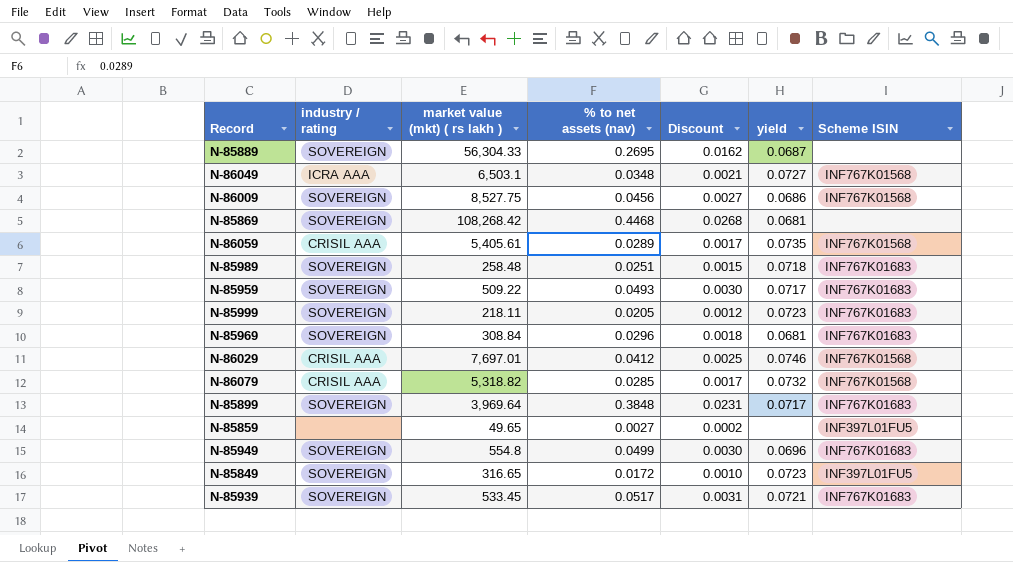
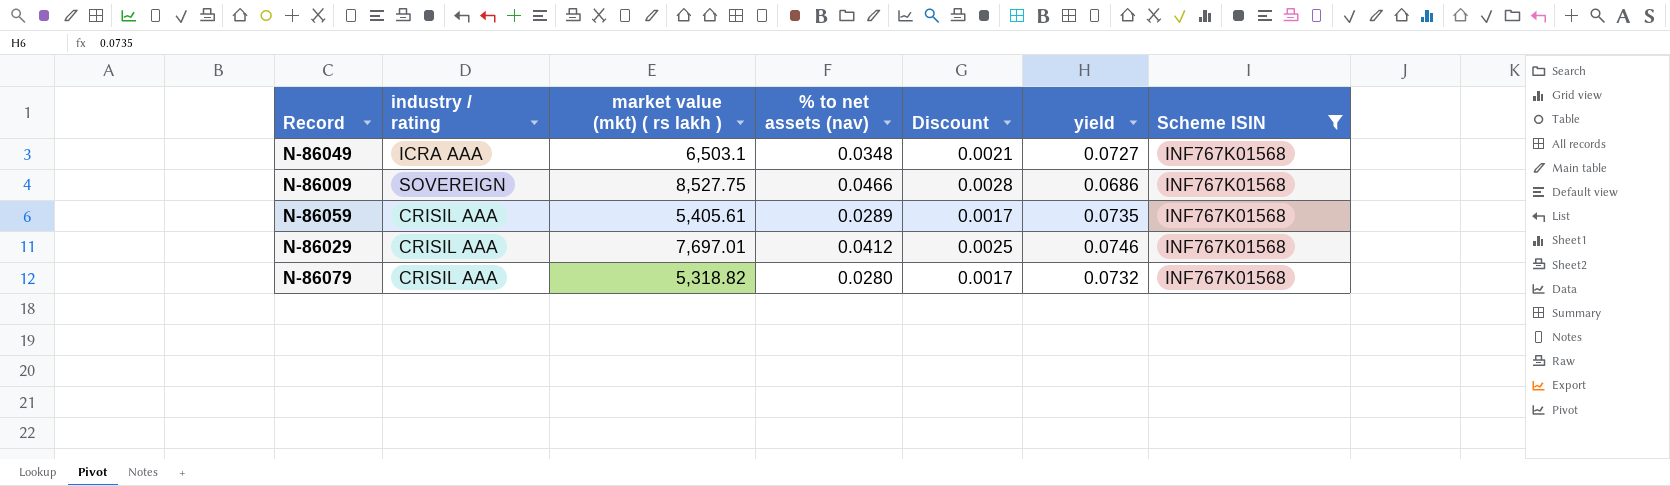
filter: none -> Scheme ISIN = INF767K01568
N-86009 | % to net assets (nav): 0.0456 -> 0.0466
N-86009 | Discount: 0.0027 -> 0.0028
N-86079 | % to net assets (nav): 0.0285 -> 0.0280

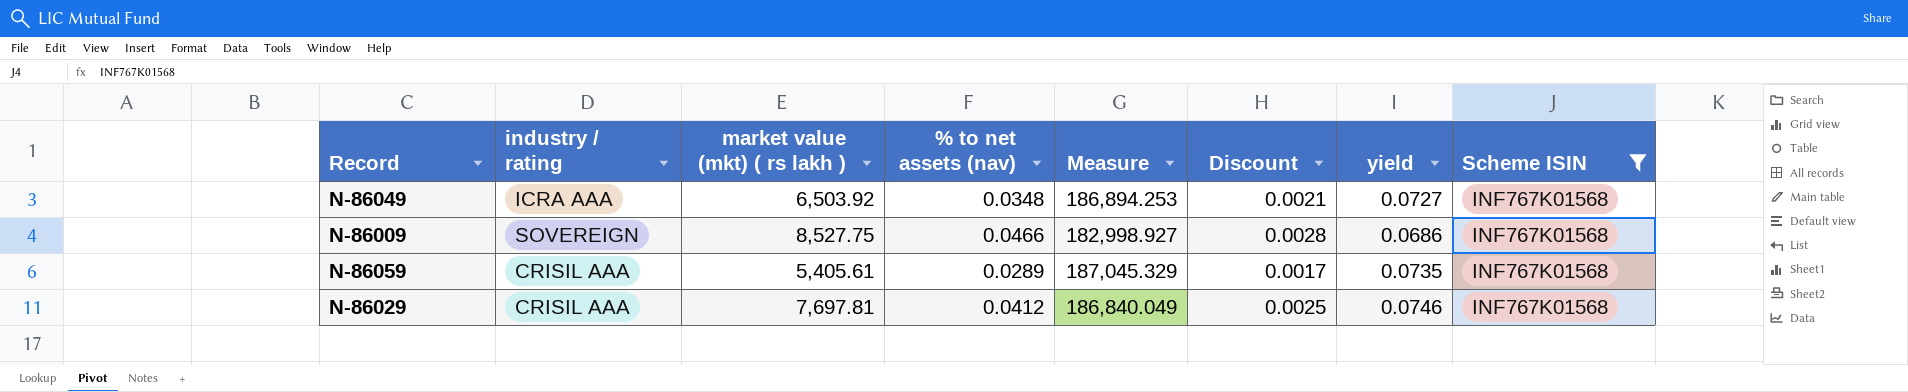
column Measure | formula: none -> [market value (mkt) ( rs lakh )] / [% to net assets (nav)]
row N-86079: CRISIL AAA | 5,318.82 | 0.0280 | 0.0017 | 0.0732 | INF767K01568 -> none
N-86049 | market value (mkt) ( rs lakh ): 6,503.1 -> 6,503.92
N-86029 | market value (mkt) ( rs lakh ): 7,697.01 -> 7,697.81

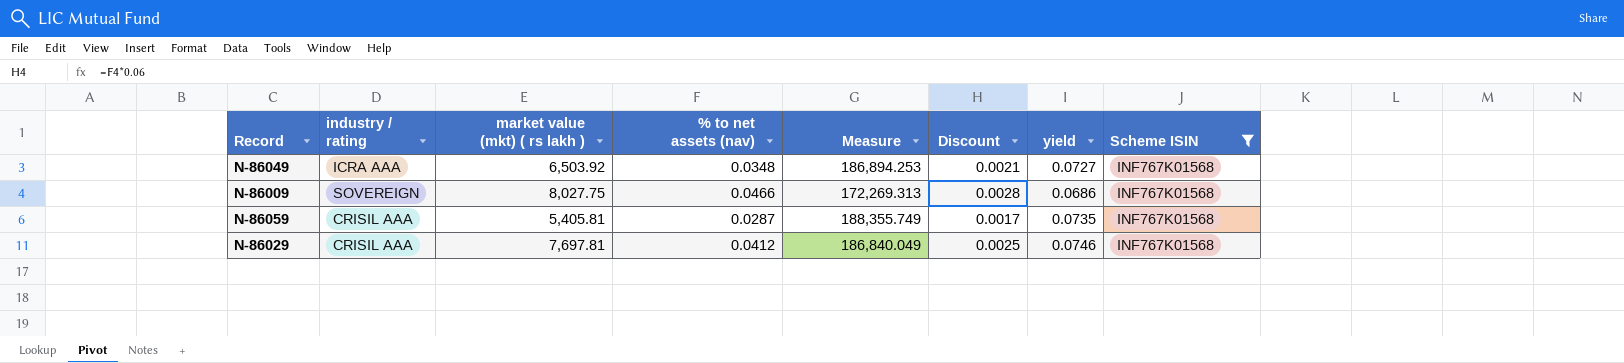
N-86009 | market value (mkt) ( rs lakh ): 8,527.75 -> 8,027.75
N-86009 | Measure: 182,998.927 -> 172,269.313
N-86059 | market value (mkt) ( rs lakh ): 5,405.61 -> 5,405.81
N-86059 | % to net assets (nav): 0.0289 -> 0.0287
N-86059 | Measure: 187,045.329 -> 188,355.749

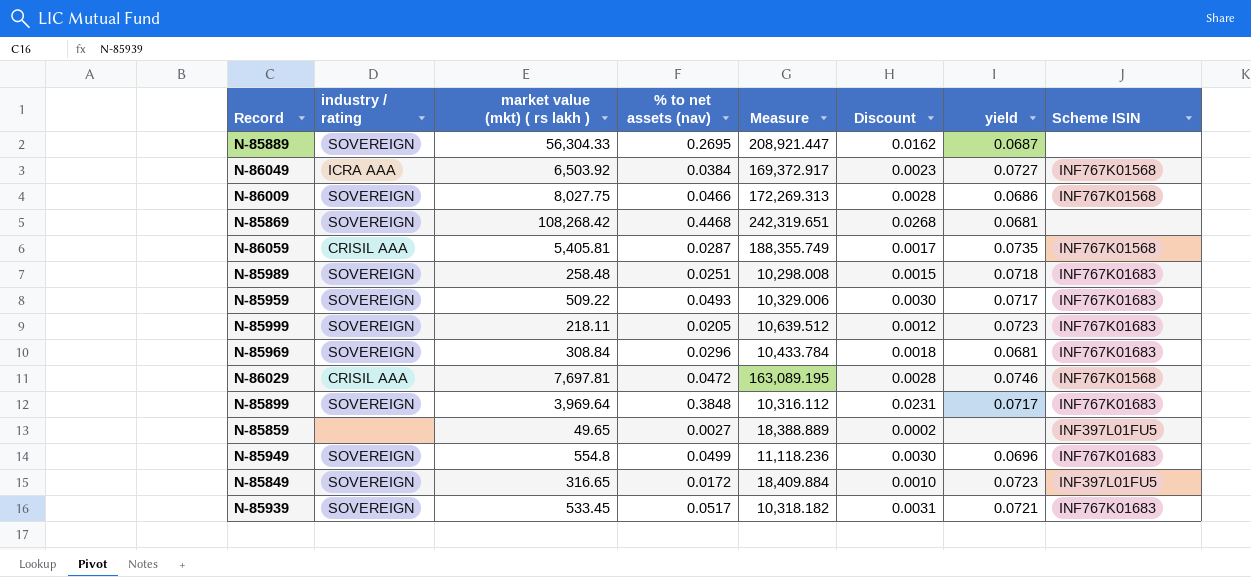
filter: Scheme ISIN = INF767K01568 -> none
N-86049 | % to net assets (nav): 0.0348 -> 0.0384
N-86049 | Measure: 186,894.253 -> 169,372.917
N-86049 | Discount: 0.0021 -> 0.0023
N-86029 | % to net assets (nav): 0.0412 -> 0.0472
N-86029 | Measure: 186,840.049 -> 163,089.195
N-86029 | Discount: 0.0025 -> 0.0028

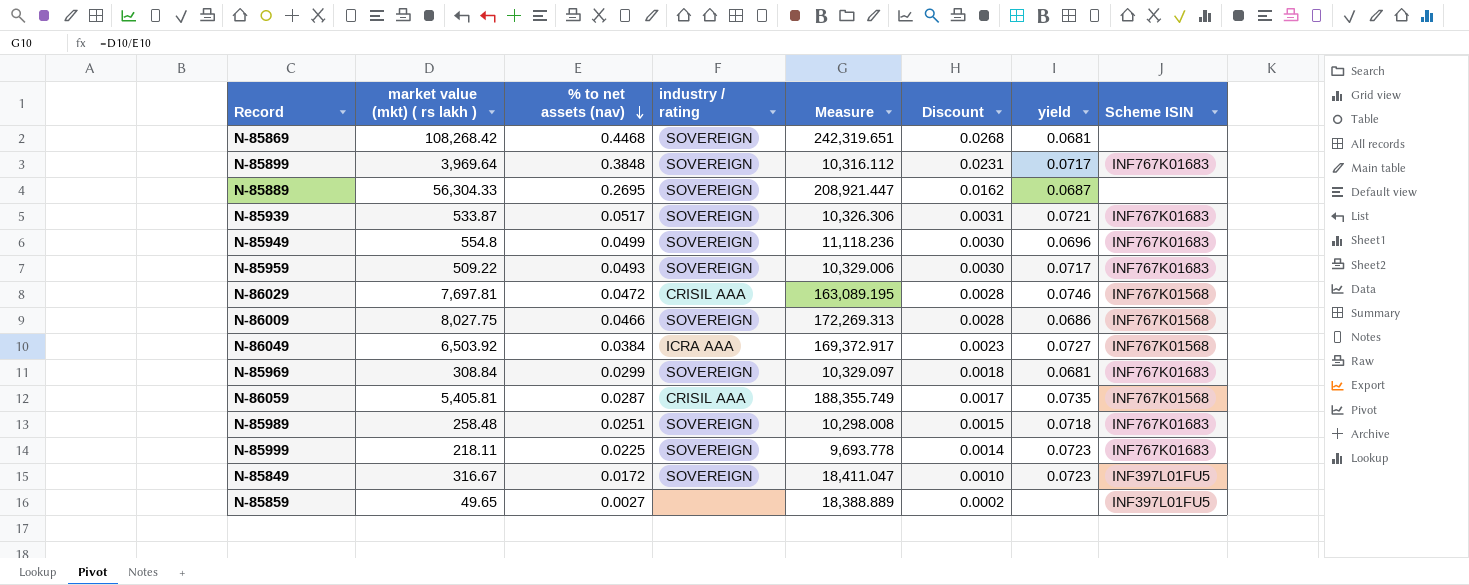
row order: none -> % to net assets (nav) descending
column industry / rating | position: 2 -> 4
N-85939 | market value (mkt) ( rs lakh ): 533.45 -> 533.87
N-85939 | Measure: 10,318.182 -> 10,326.306
N-85969 | % to net assets (nav): 0.0296 -> 0.0299
N-85969 | Measure: 10,433.784 -> 10,329.097
N-85999 | % to net assets (nav): 0.0205 -> 0.0225
N-85999 | Measure: 10,639.512 -> 9,693.778
N-85999 | Discount: 0.0012 -> 0.0014
N-85849 | market value (mkt) ( rs lakh ): 316.65 -> 316.67
N-85849 | Measure: 18,409.884 -> 18,411.047

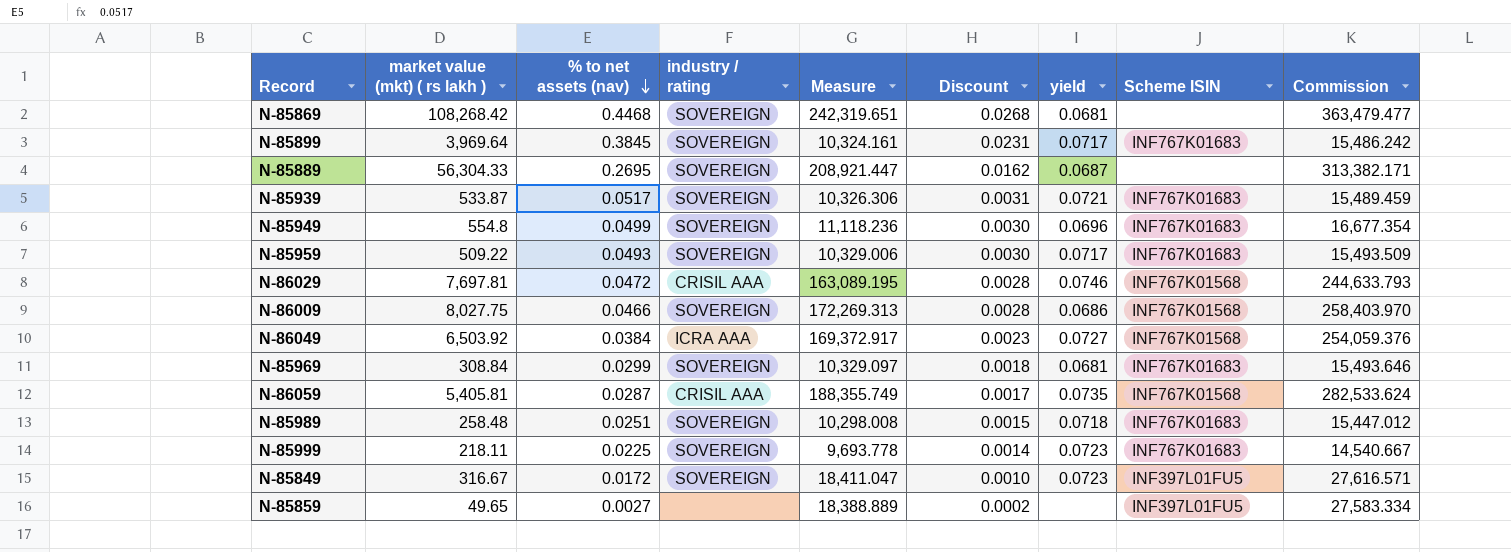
column Commission | formula: none -> [Measure] * 1.5
N-85899 | % to net assets (nav): 0.3848 -> 0.3845
N-85899 | Measure: 10,316.112 -> 10,324.161

